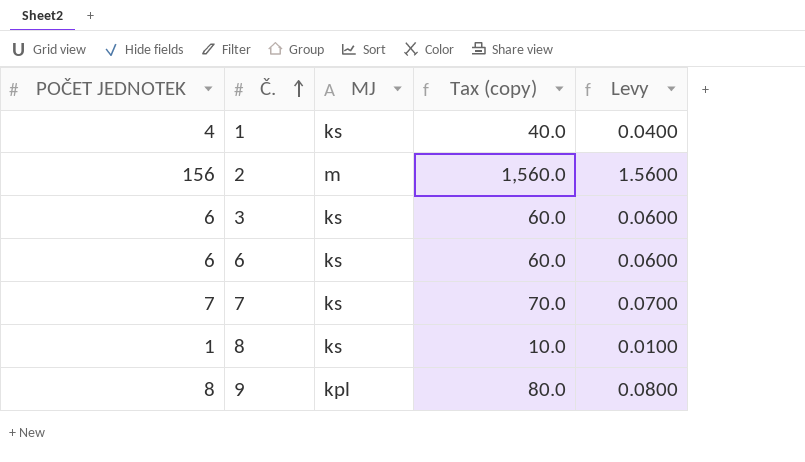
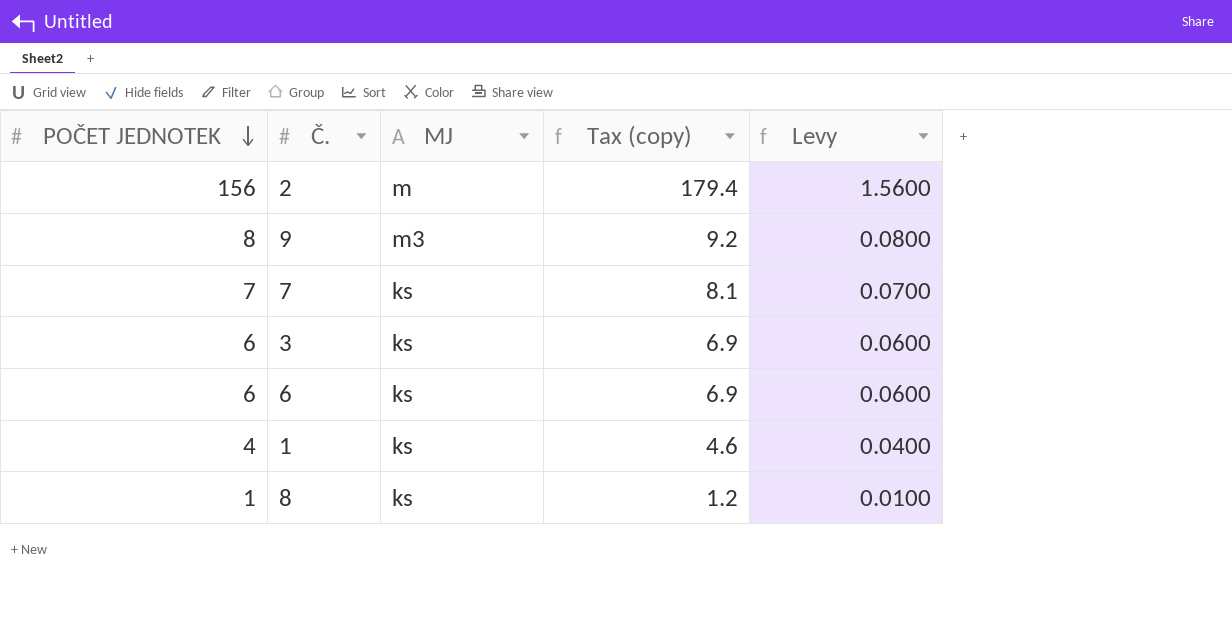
row order: Č. ascending -> POČET JEDNOTEK descending
column Tax (copy) | formula: [POČET JEDNOTEK] * 10 -> [POČET JEDNOTEK] * 1.15
9 | MJ: kpl -> m3

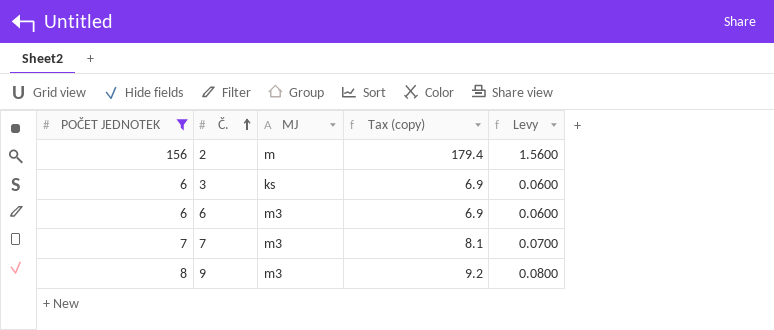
filter: none -> POČET JEDNOTEK >= 6
row order: POČET JEDNOTEK descending -> Č. ascending
6 | MJ: ks -> m3
7 | MJ: ks -> m3

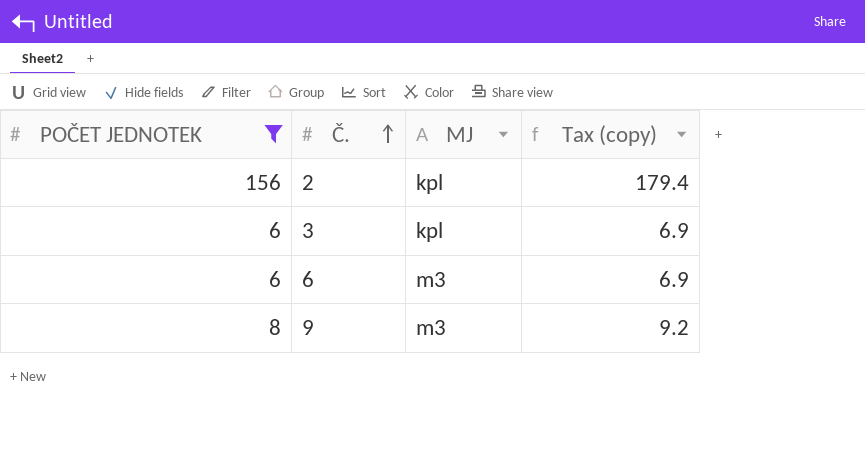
column Levy | formula: [POČET JEDNOTEK] * 0.01 -> none
row 7: 7 | m3 | 8.1 | 0.0700 -> none
2 | MJ: m -> kpl
3 | MJ: ks -> kpl

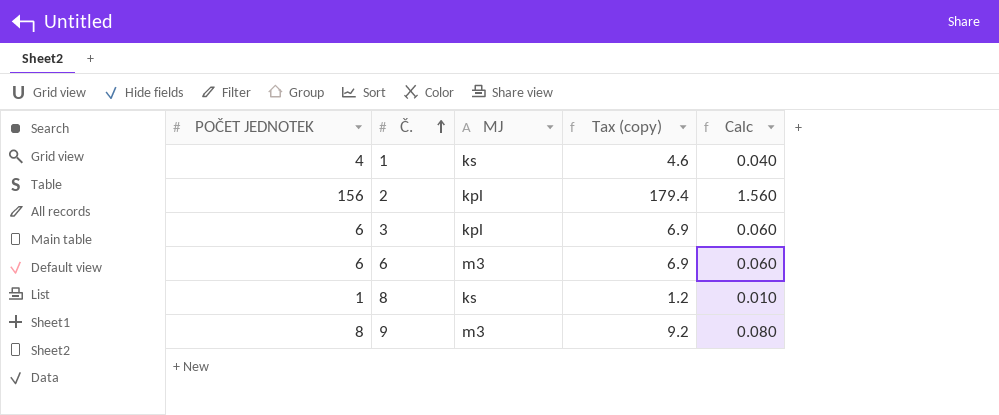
filter: POČET JEDNOTEK >= 6 -> none
column Calc | formula: none -> [POČET JEDNOTEK] * 0.01

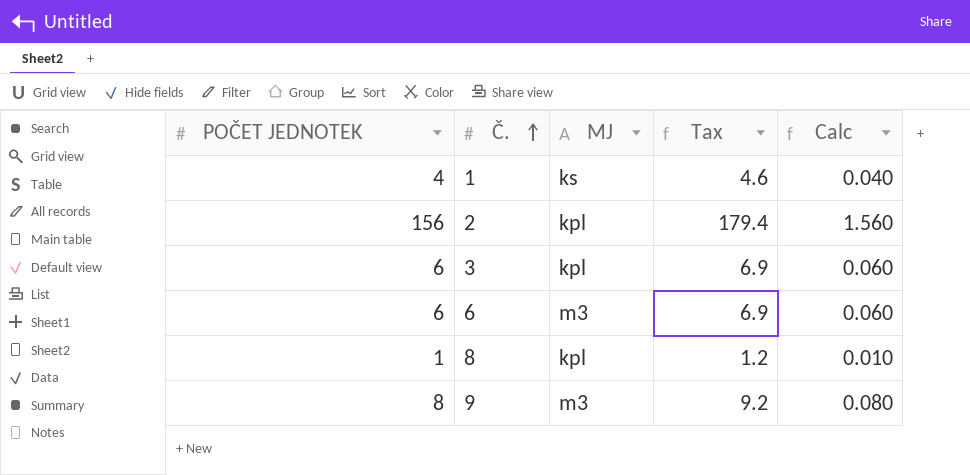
column name: Tax (copy) -> Tax
8 | MJ: ks -> kpl

